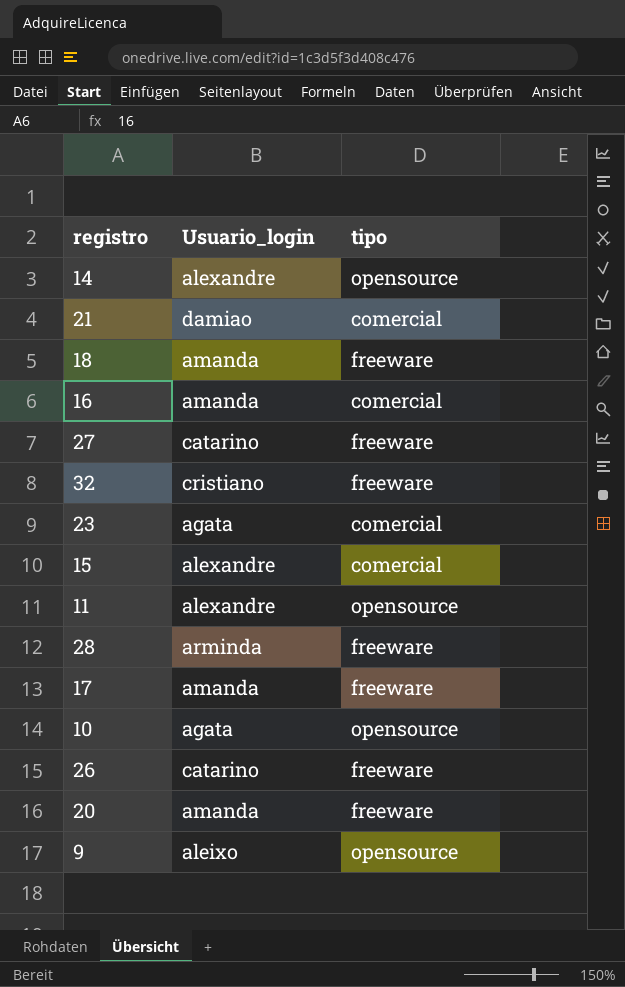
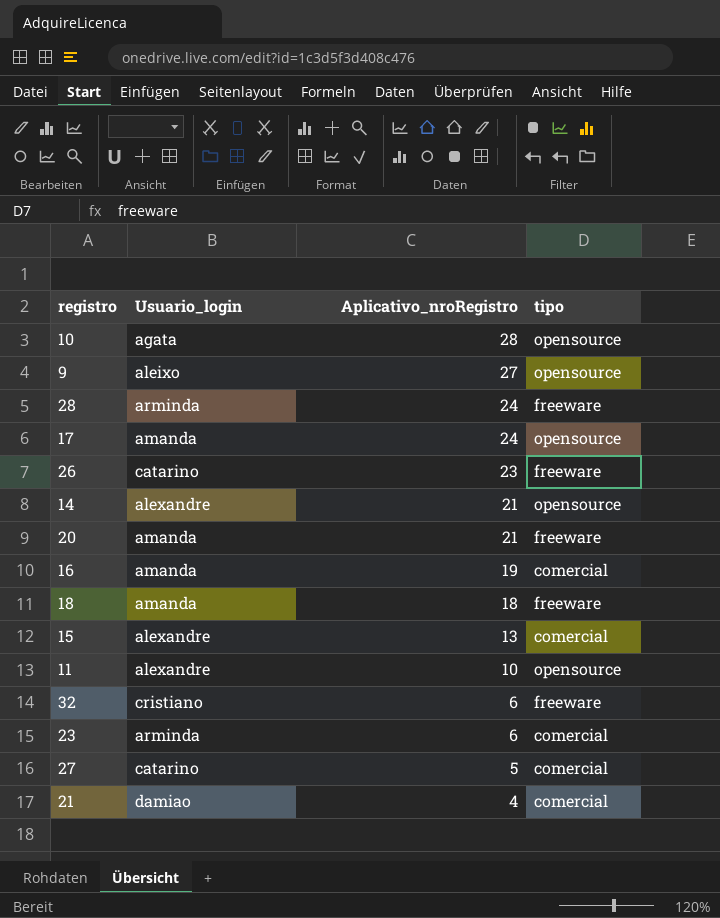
row order: none -> Aplicativo_nroRegistro descending
column Aplicativo_nroRegistro | position: none -> 3
17 | tipo: freeware -> opensource
23 | Usuario_login: agata -> arminda
27 | tipo: freeware -> comercial

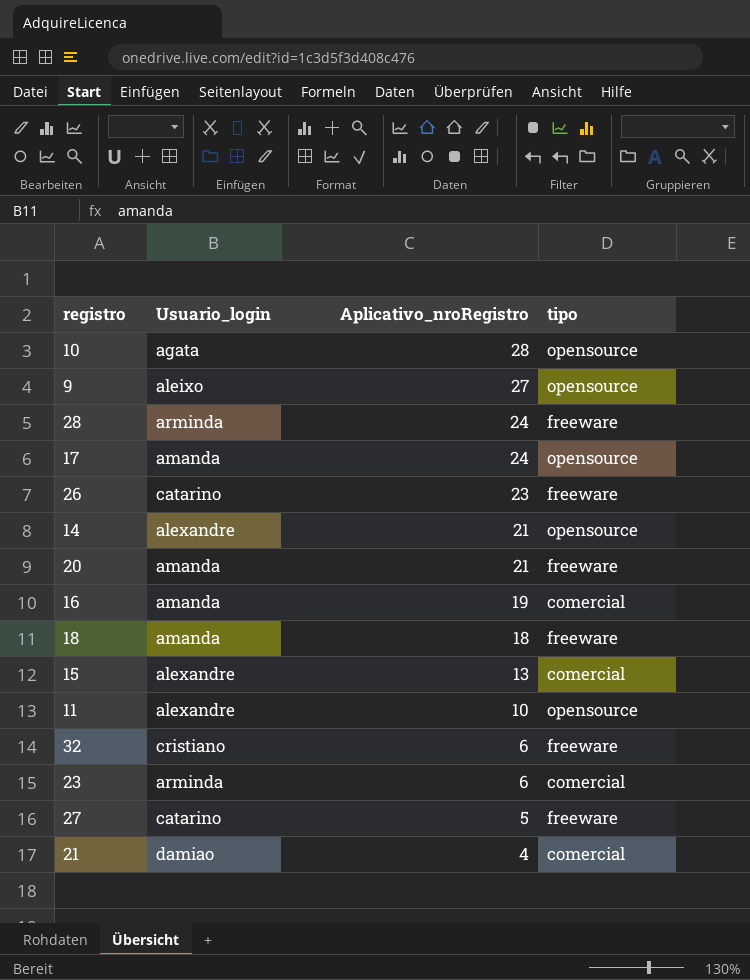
27 | tipo: comercial -> freeware

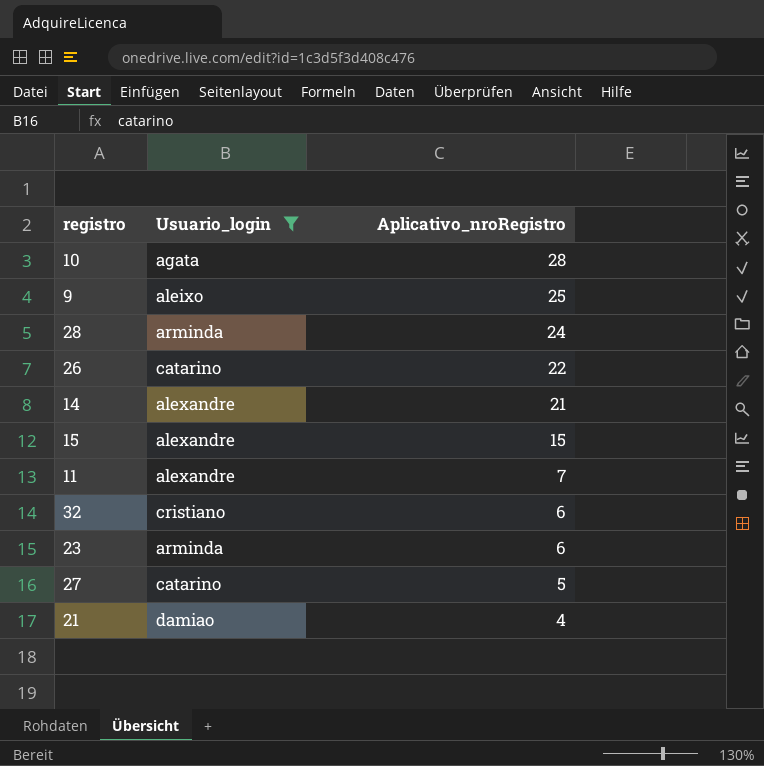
filter: none -> Usuario_login != amanda
column tipo | position: 4 -> none
9 | Aplicativo_nroRegistro: 27 -> 25
26 | Aplicativo_nroRegistro: 23 -> 22
15 | Aplicativo_nroRegistro: 13 -> 15
11 | Aplicativo_nroRegistro: 10 -> 7

